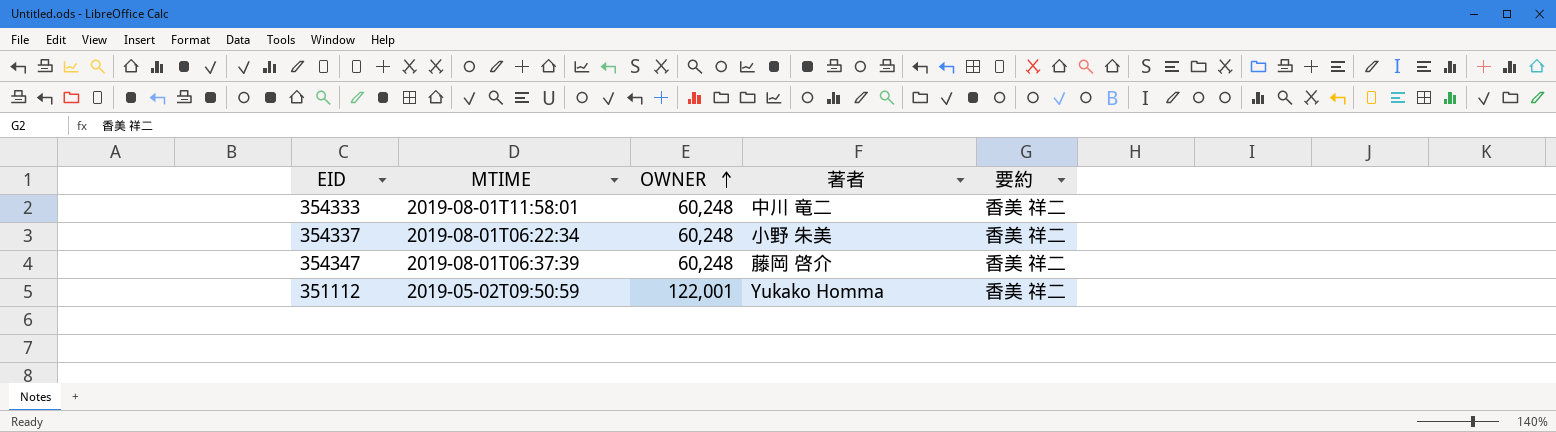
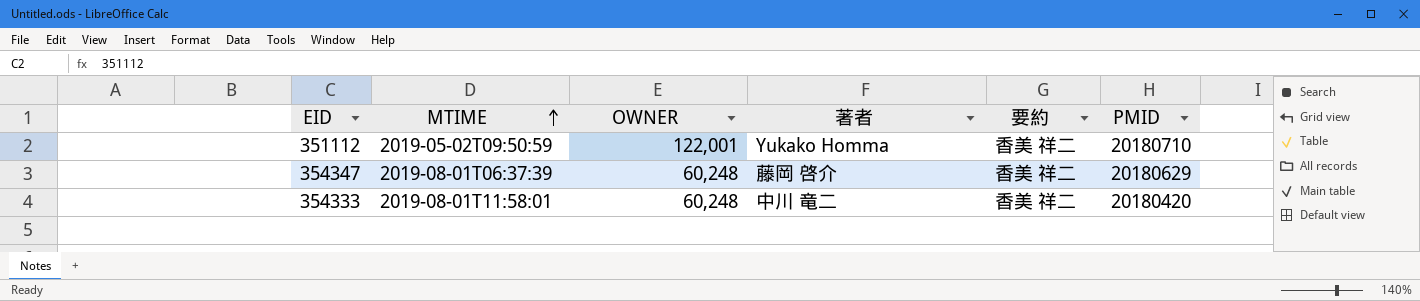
row order: OWNER ascending -> MTIME ascending
column PMID | position: none -> 6
row 354337: 2019-08-01T06:22:34 | 60,248 | 小野 朱美 | 香美 祥二 -> none

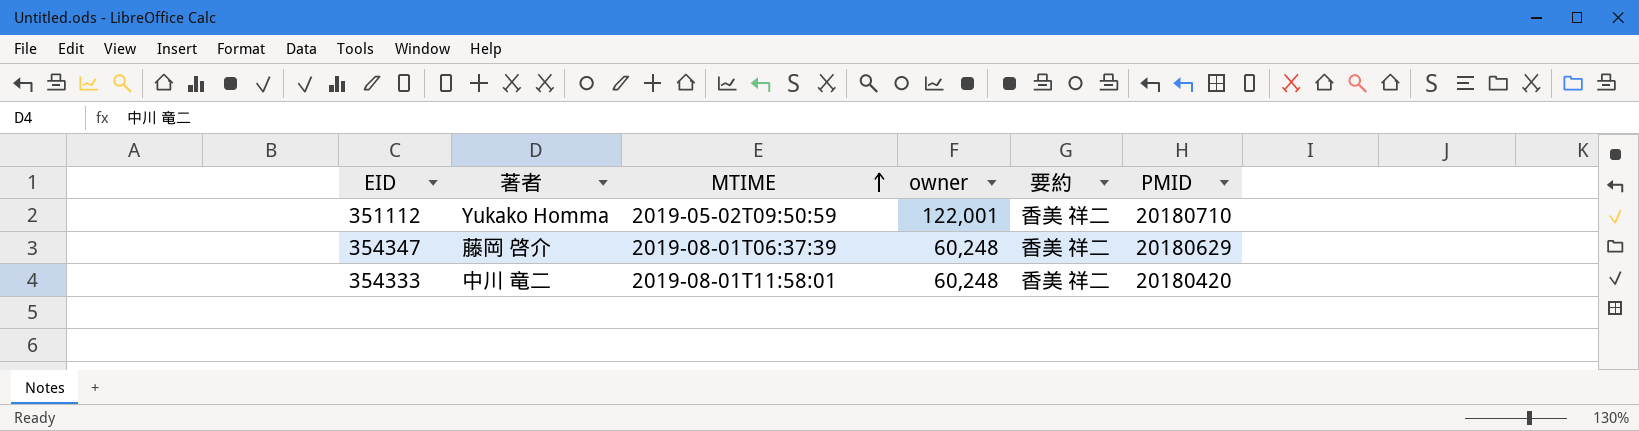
column 著者 | position: 4 -> 2
column name: OWNER -> owner

